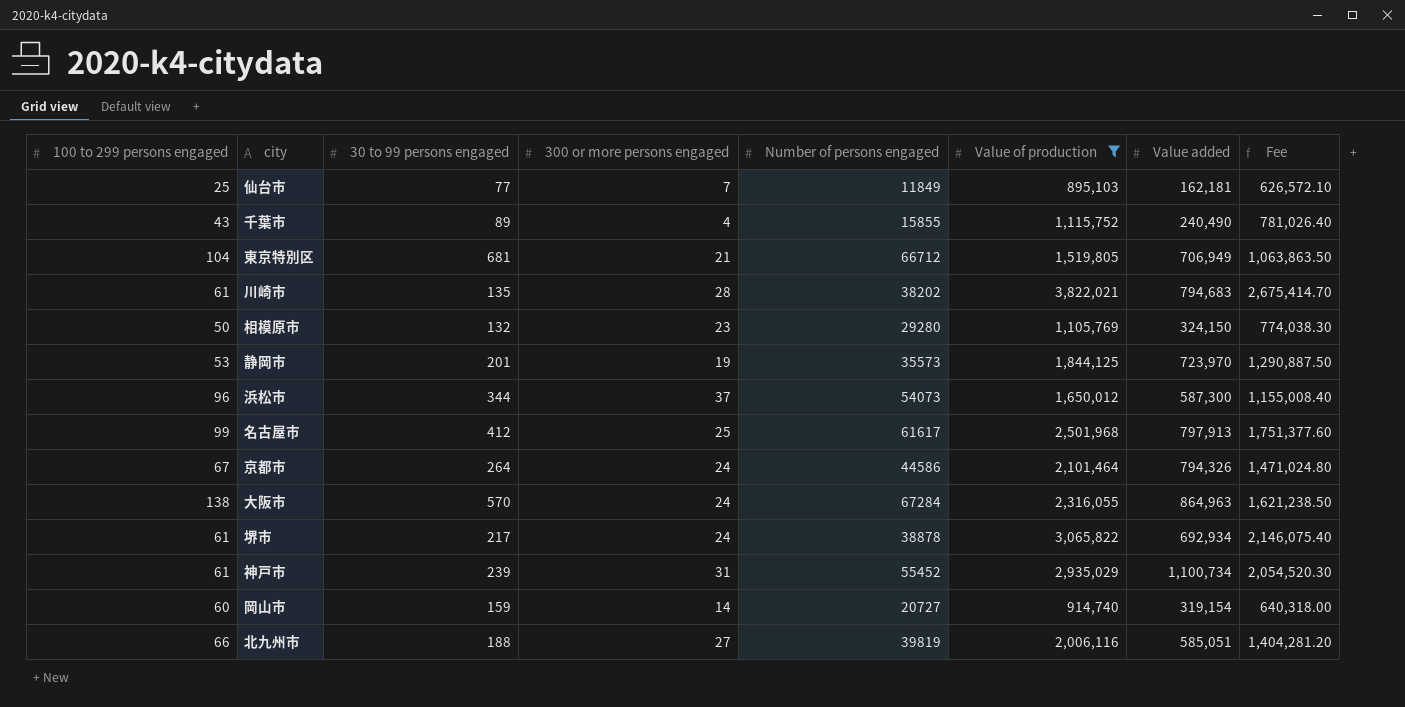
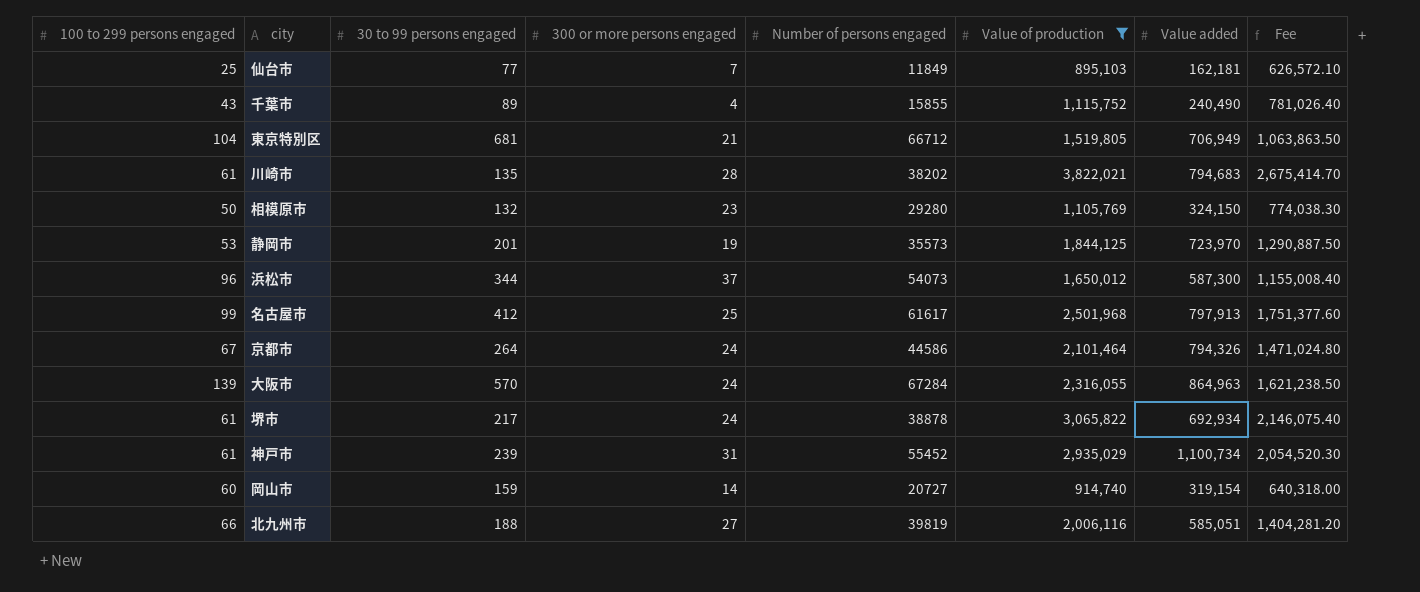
大阪市 | 100 to 299 persons engaged: 138 -> 139

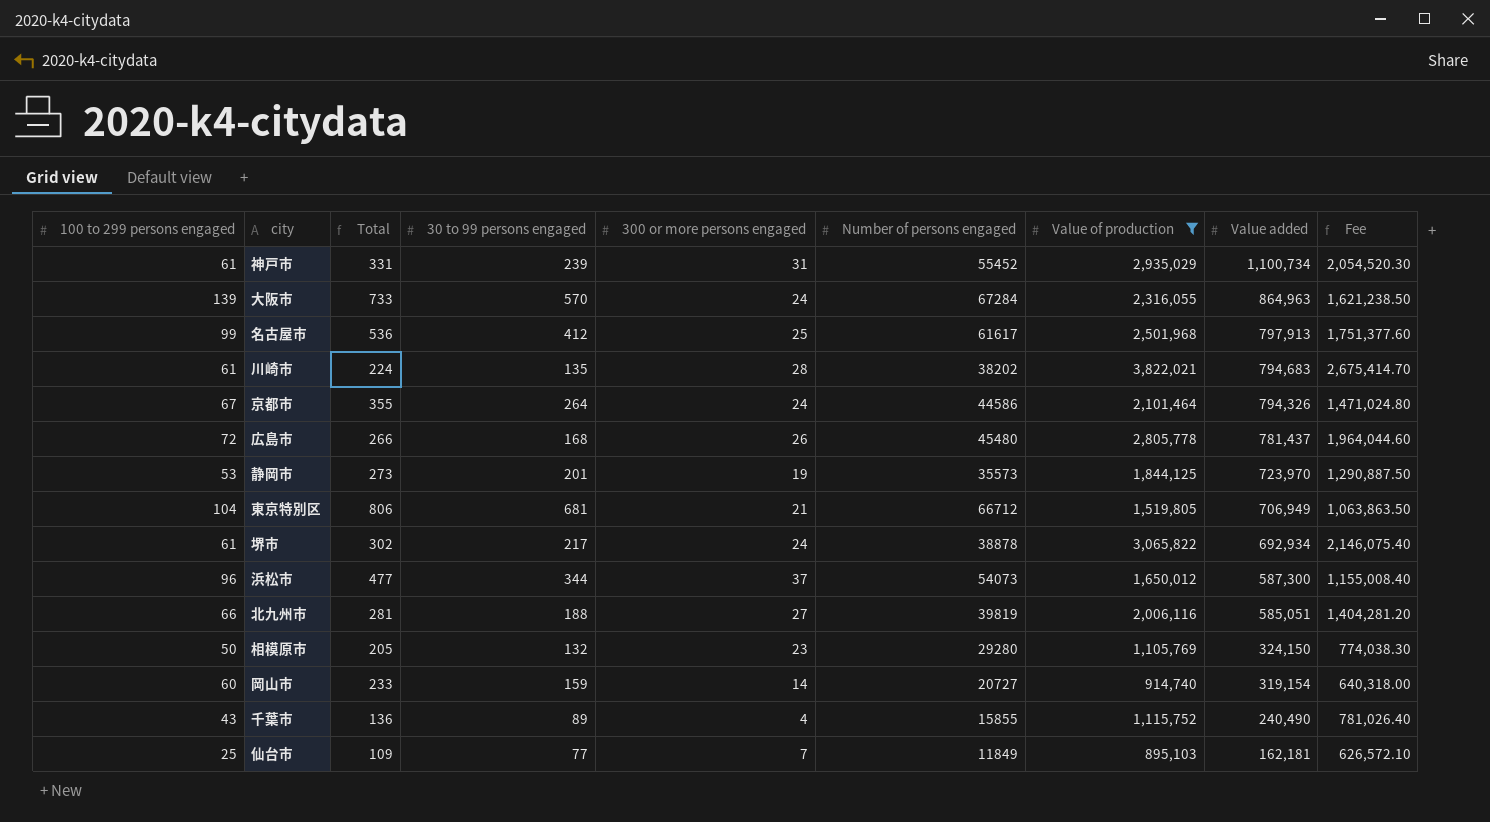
row order: none -> Value added descending
column Total | formula: none -> [100 to 299 persons engaged] + [30 to 99 persons engaged] + [300 or more persons engaged]
row 広島市: none -> 72 | 266 | 168 | 26 | 45480 | 2,805,778 | 781,437 | 1,964,044.60

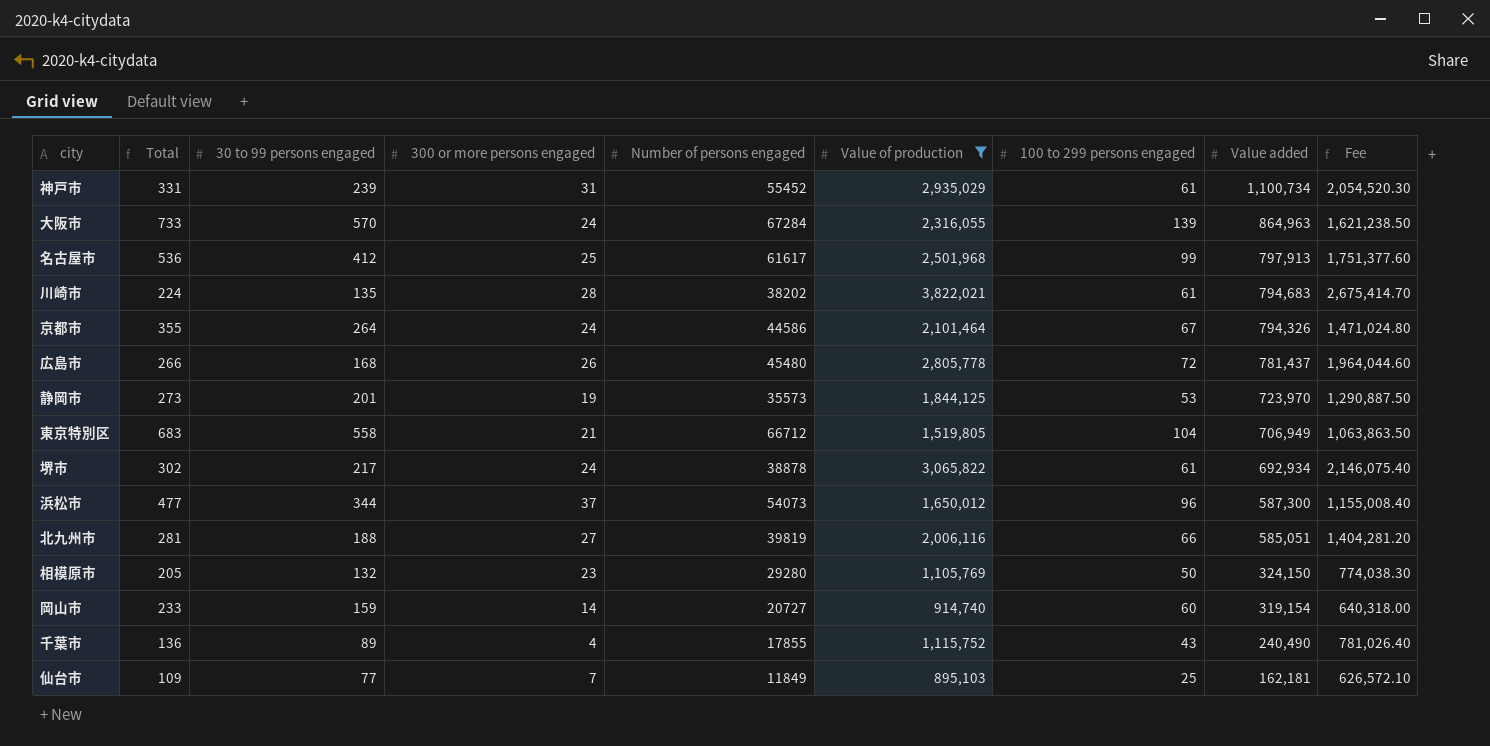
column 100 to 299 persons engaged | position: 1 -> 7
東京特別区 | Total: 806 -> 683
東京特別区 | 30 to 99 persons engaged: 681 -> 558
千葉市 | Number of persons engaged: 15855 -> 17855

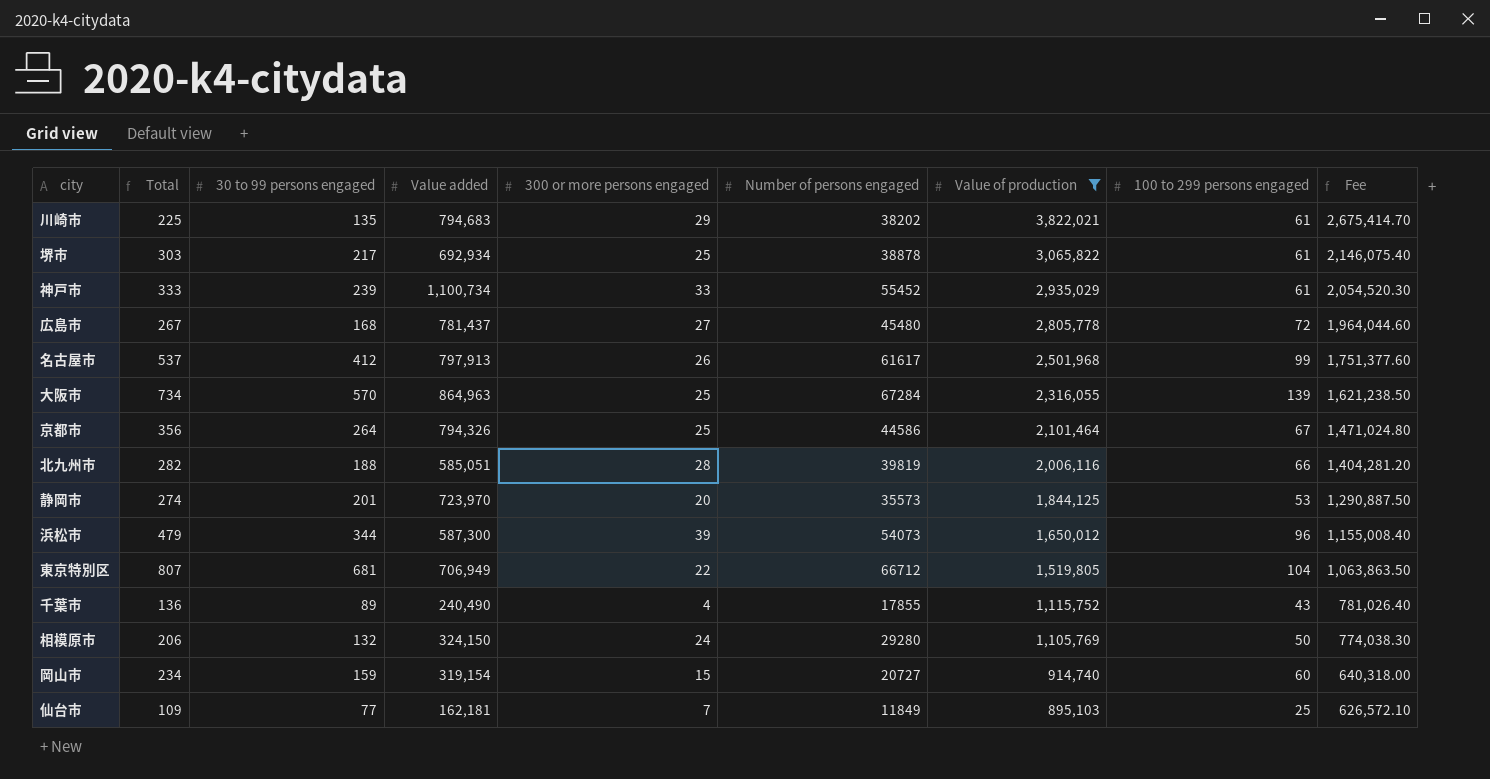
row order: Value added descending -> Value of production descending
column Value added | position: 8 -> 4
川崎市 | Total: 224 -> 225
川崎市 | 300 or more persons engaged: 28 -> 29
堺市 | Total: 302 -> 303
堺市 | 300 or more persons engaged: 24 -> 25
神戸市 | Total: 331 -> 333
神戸市 | 300 or more persons engaged: 31 -> 33
広島市 | Total: 266 -> 267
広島市 | 300 or more persons engaged: 26 -> 27
名古屋市 | Total: 536 -> 537
名古屋市 | 300 or more persons engaged: 25 -> 26
大阪市 | Total: 733 -> 734
大阪市 | 300 or more persons engaged: 24 -> 25
京都市 | Total: 355 -> 356
京都市 | 300 or more persons engaged: 24 -> 25
北九州市 | Total: 281 -> 282
北九州市 | 300 or more persons engaged: 27 -> 28
静岡市 | Total: 273 -> 274
静岡市 | 300 or more persons engaged: 19 -> 20
浜松市 | Total: 477 -> 479
浜松市 | 300 or more persons engaged: 37 -> 39
東京特別区 | Total: 683 -> 807
東京特別区 | 30 to 99 persons engaged: 558 -> 681
東京特別区 | 300 or more persons engaged: 21 -> 22
相模原市 | Total: 205 -> 206
相模原市 | 300 or more persons engaged: 23 -> 24
岡山市 | Total: 233 -> 234
岡山市 | 300 or more persons engaged: 14 -> 15

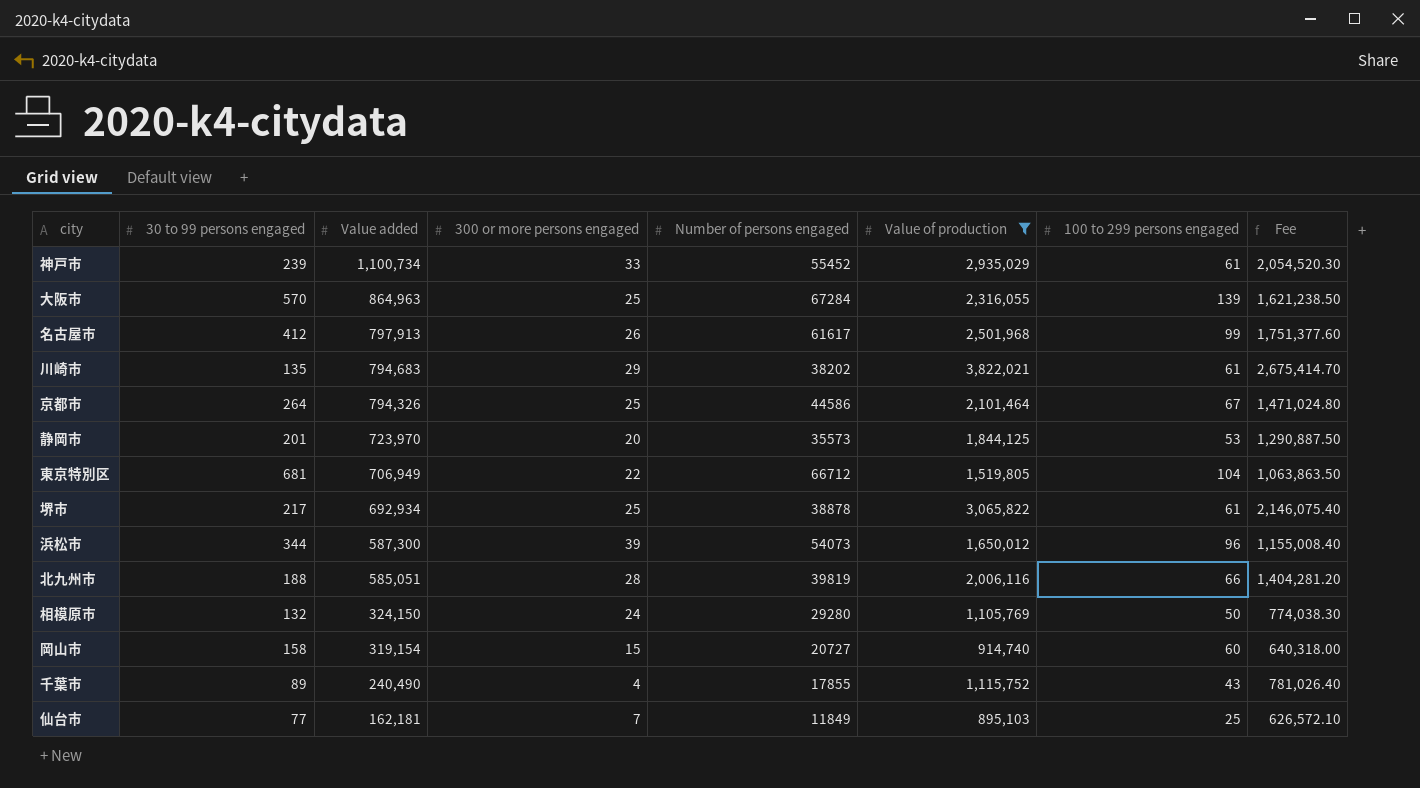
row order: Value of production descending -> Value added descending
column Total | formula: [30 to 99 persons engaged] + [300 or more persons engaged] + [100 to 299 persons engaged] -> none
row 広島市: 267 | 168 | 781,437 | 27 | 45480 | 2,805,778 | 72 | 1,964,044.60 -> none
岡山市 | 30 to 99 persons engaged: 159 -> 158

